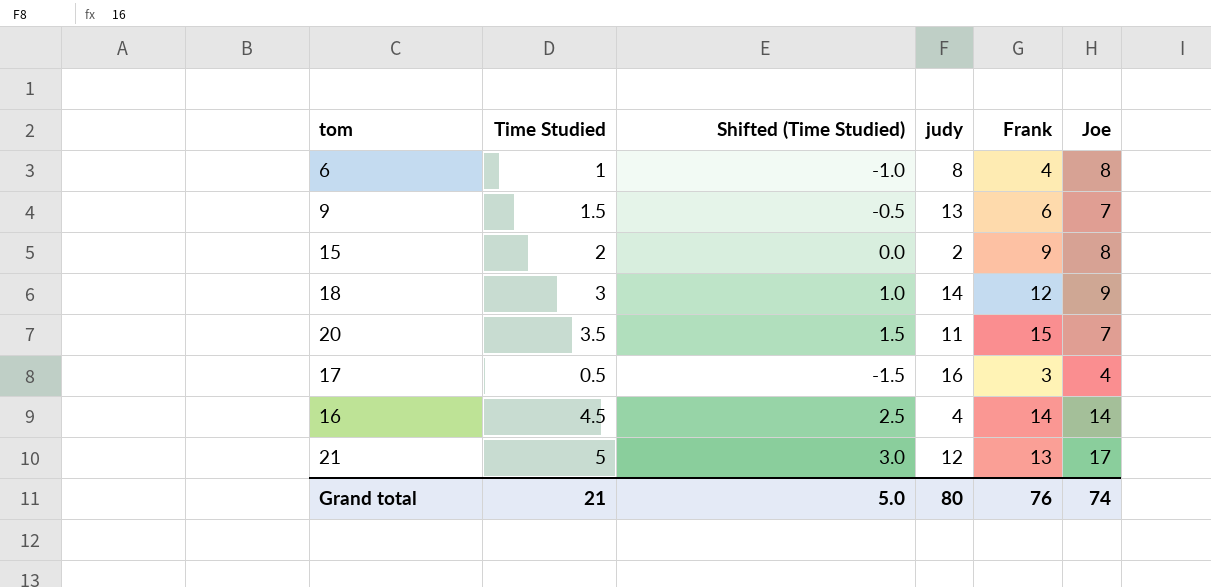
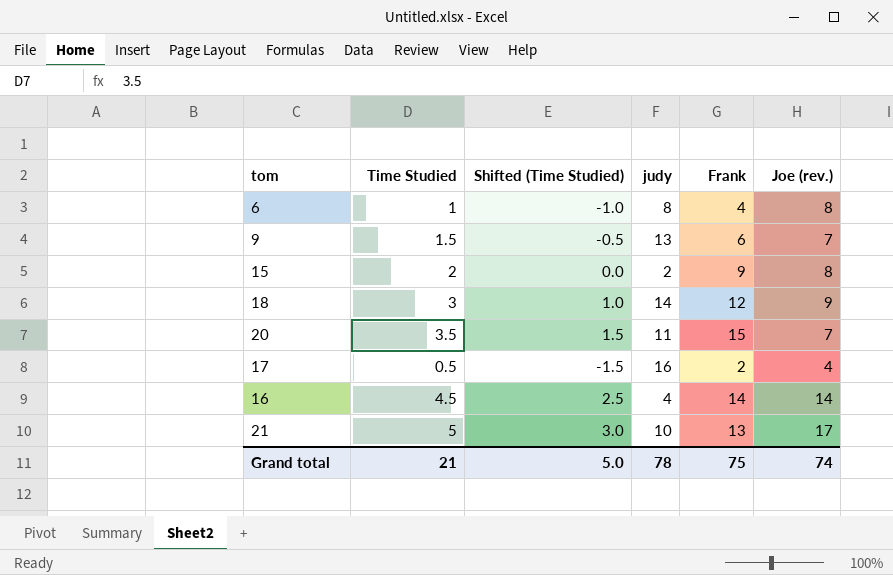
column name: Joe -> Joe (rev.)
17 | Frank: 3 -> 2
21 | judy: 12 -> 10
Grand total | judy: 80 -> 78
Grand total | Frank: 76 -> 75

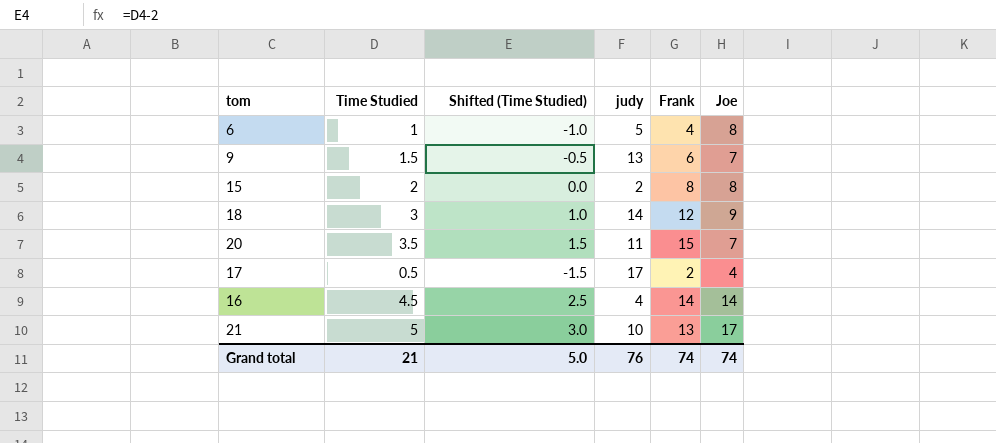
column name: Joe (rev.) -> Joe
6 | judy: 8 -> 5
15 | Frank: 9 -> 8
17 | judy: 16 -> 17
Grand total | judy: 78 -> 76
Grand total | Frank: 75 -> 74

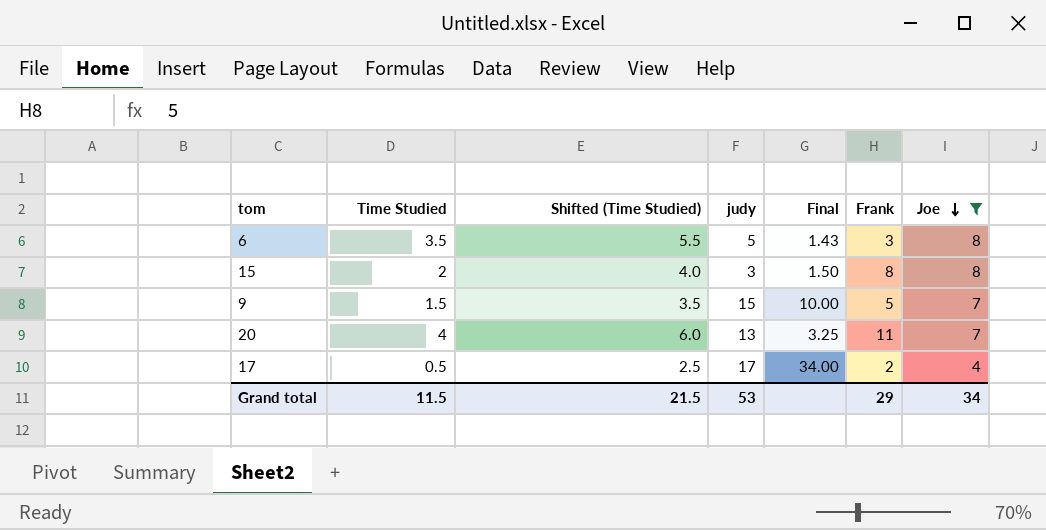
filter: none -> Joe <= 8
row order: none -> Joe descending
column Shifted (Time Studied) | formula: [Time Studied] - 2 -> [Time Studied] + 2
column Final | formula: none -> [judy] / [Time Studied]
6 | Time Studied: 1 -> 3.5
6 | Frank: 4 -> 3
15 | judy: 2 -> 3
9 | judy: 13 -> 15
9 | Frank: 6 -> 5
20 | Time Studied: 3.5 -> 4
20 | judy: 11 -> 13
20 | Frank: 15 -> 11
Grand total | Time Studied: 21 -> 11.5
Grand total | Shifted (Time Studied): 5.0 -> 21.5
Grand total | judy: 76 -> 53
Grand total | Frank: 74 -> 29
Grand total | Joe: 74 -> 34

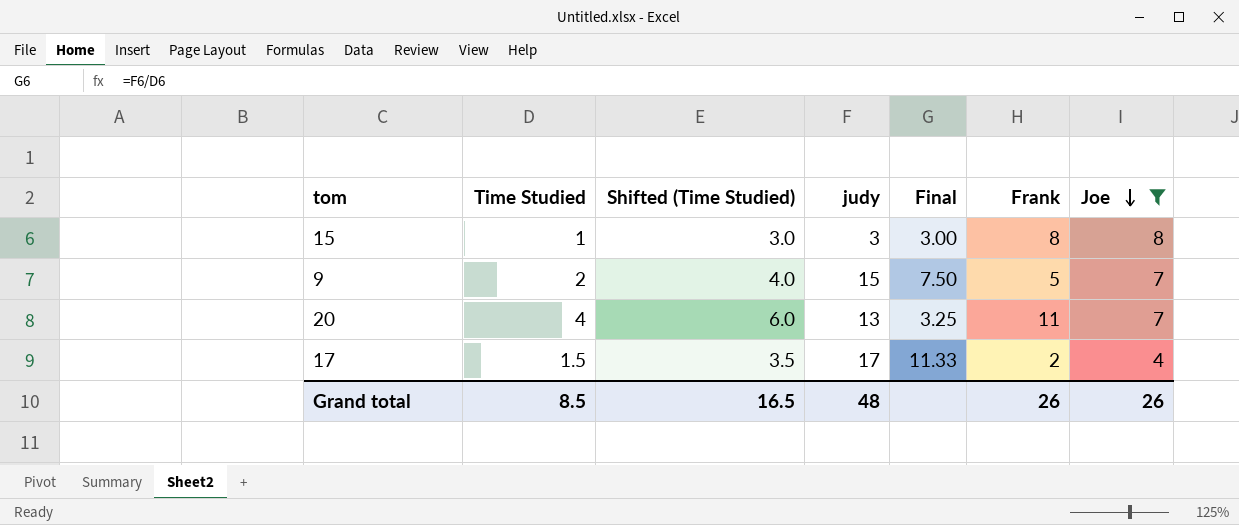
row 6: 3.5 | 5.5 | 5 | 1.43 | 3 | 8 -> none
15 | Time Studied: 2 -> 1
15 | Shifted (Time Studied): 4.0 -> 3.0
15 | Final: 1.50 -> 3.00
9 | Time Studied: 1.5 -> 2
9 | Shifted (Time Studied): 3.5 -> 4.0
9 | Final: 10.00 -> 7.50
17 | Time Studied: 0.5 -> 1.5
17 | Shifted (Time Studied): 2.5 -> 3.5
17 | Final: 34.00 -> 11.33
Grand total | Time Studied: 11.5 -> 8.5
Grand total | Shifted (Time Studied): 21.5 -> 16.5
Grand total | judy: 53 -> 48
Grand total | Frank: 29 -> 26
Grand total | Joe: 34 -> 26

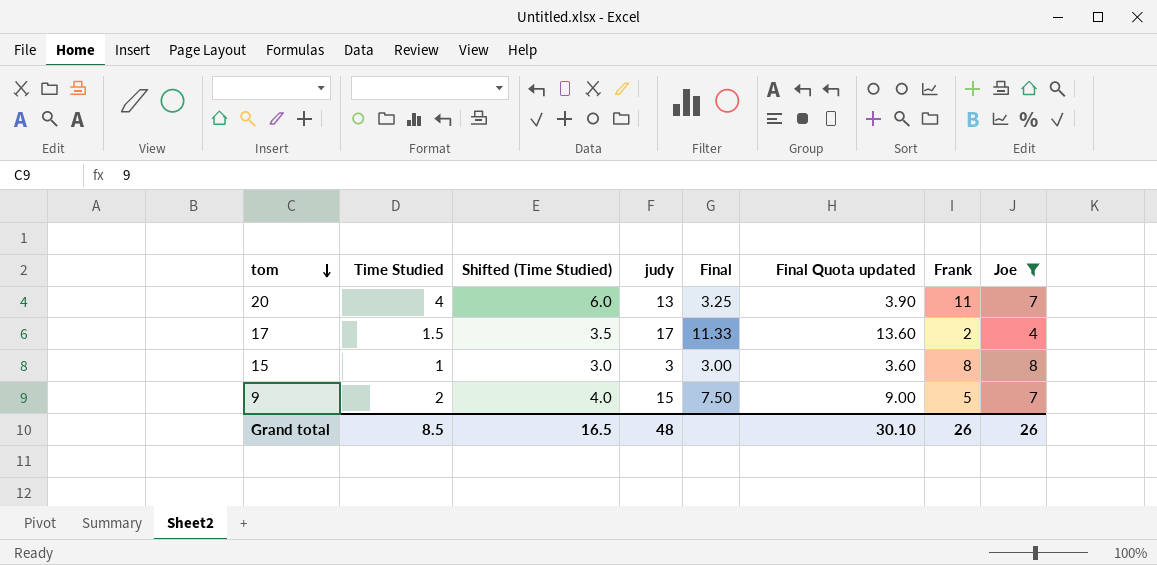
row order: Joe descending -> tom descending
column Final Quota updated | formula: none -> [Final] * 1.2

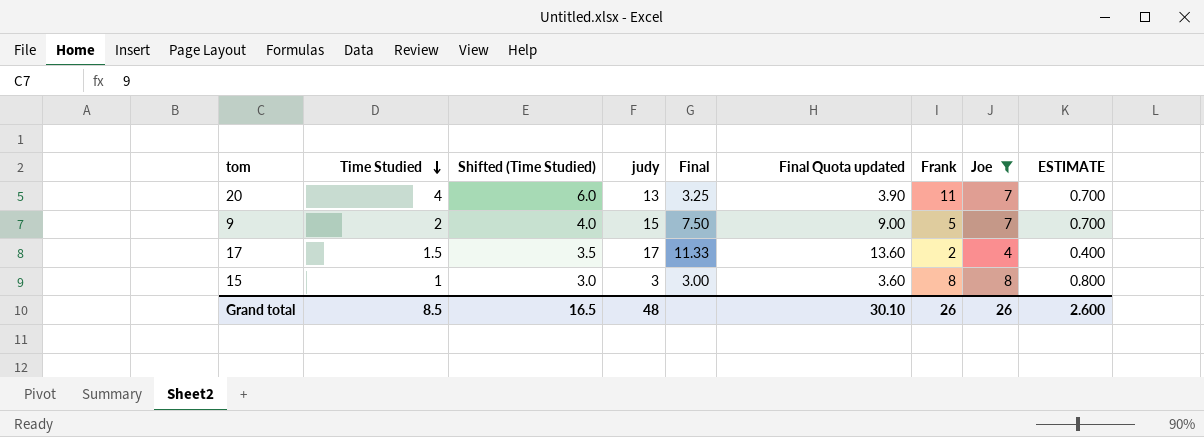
row order: tom descending -> Time Studied descending
column ESTIMATE | formula: none -> [Joe] * 0.1

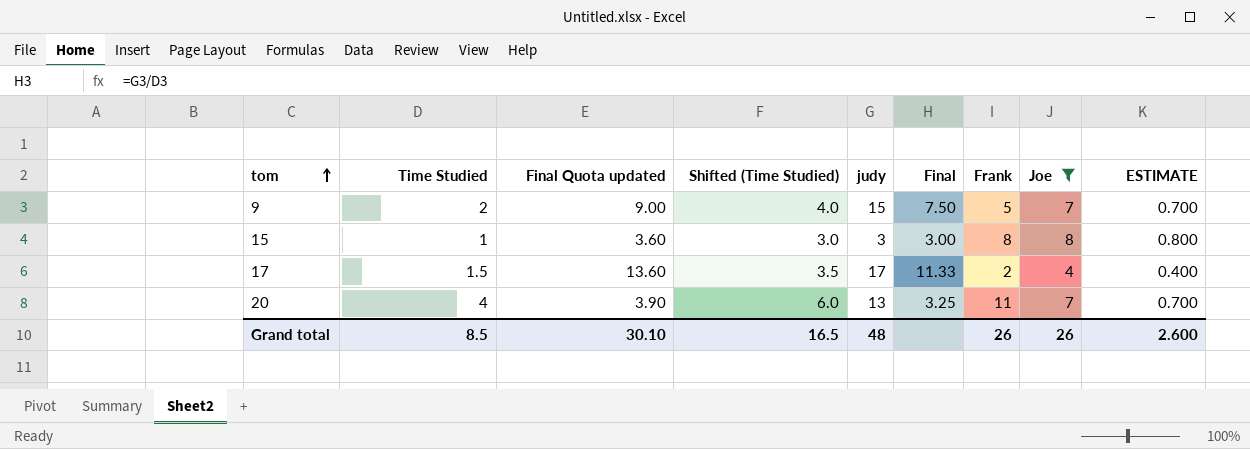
row order: Time Studied descending -> tom ascending
column Final Quota updated | position: 6 -> 3

